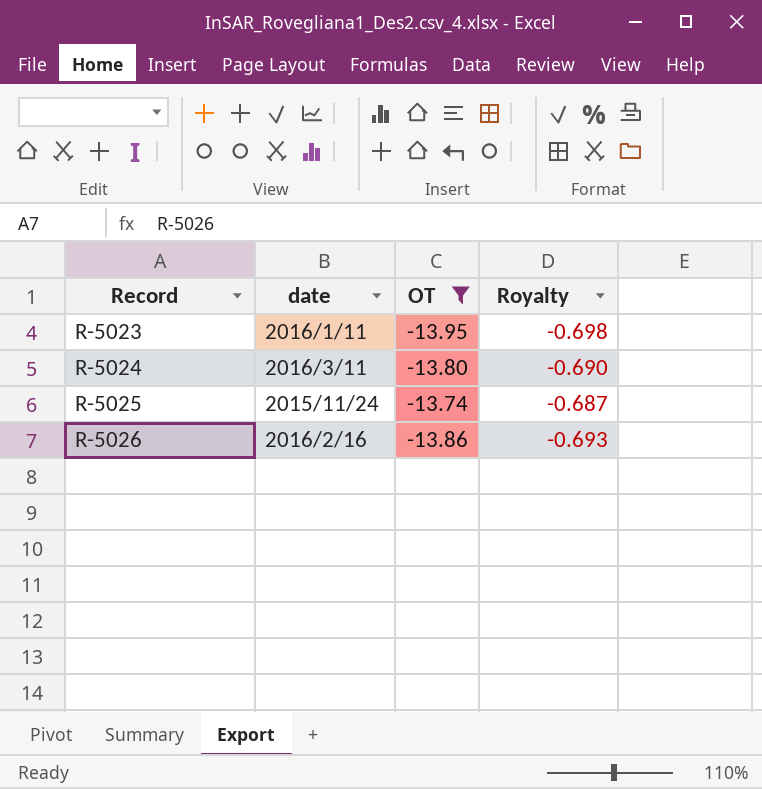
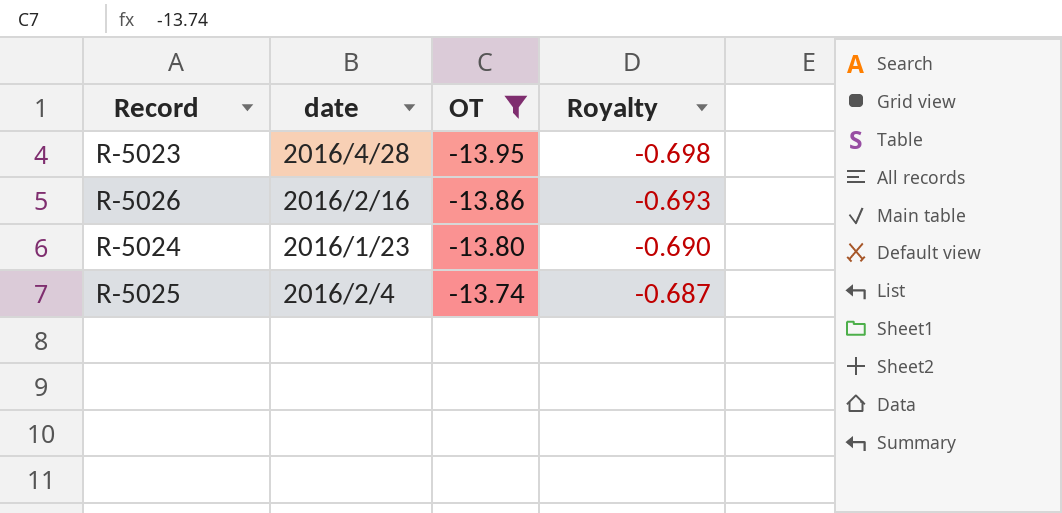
row order: Record ascending -> OT ascending
R-5023 | date: 2016/1/11 -> 2016/4/28
R-5024 | date: 2016/3/11 -> 2016/1/23
R-5025 | date: 2015/11/24 -> 2016/2/4

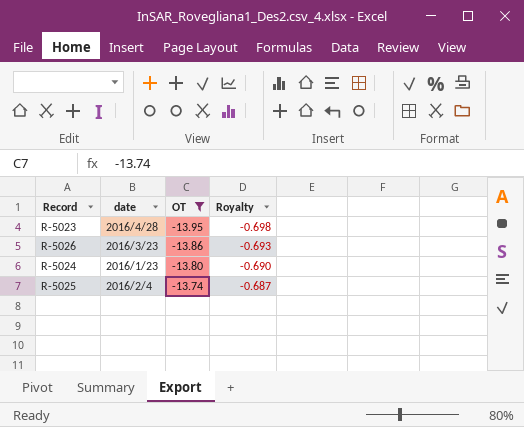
R-5026 | date: 2016/2/16 -> 2016/3/23

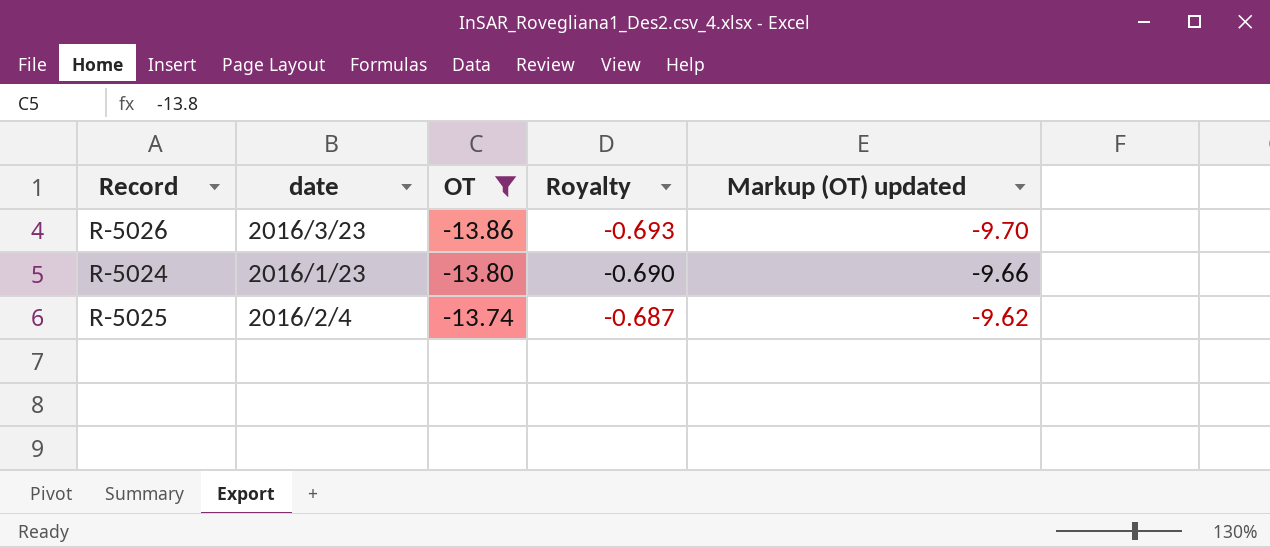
column Markup (OT) updated | formula: none -> [OT] * 0.7
row R-5023: 2016/4/28 | -13.95 | -0.698 -> none

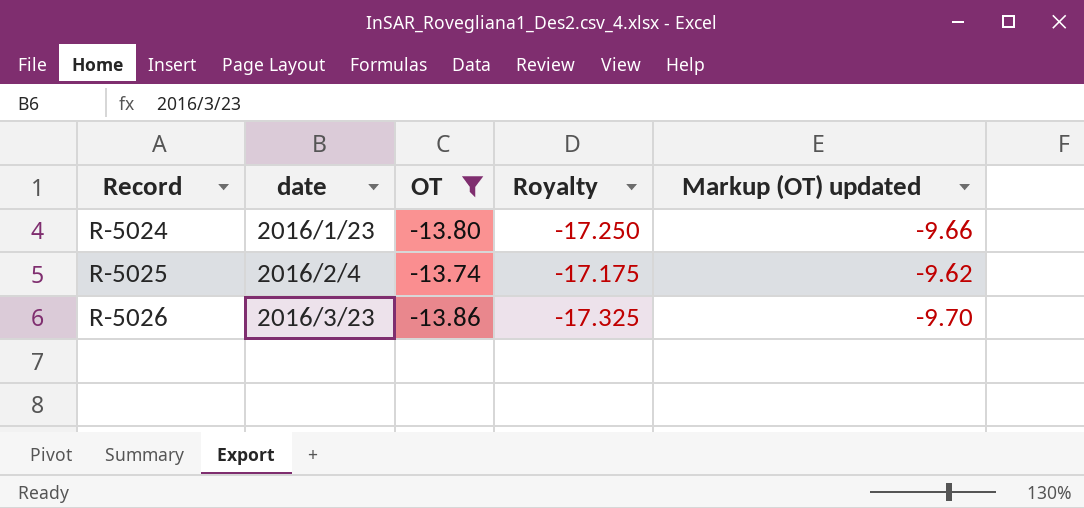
row order: OT ascending -> Record ascending
column Royalty | formula: [OT] * 0.05 -> [OT] * 1.25

